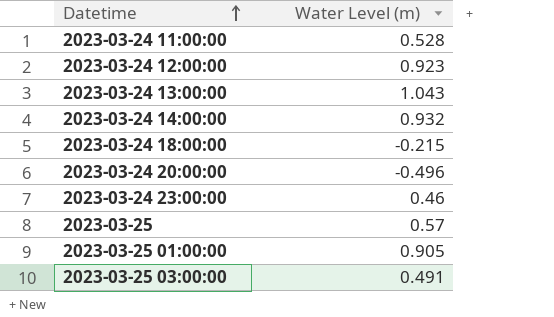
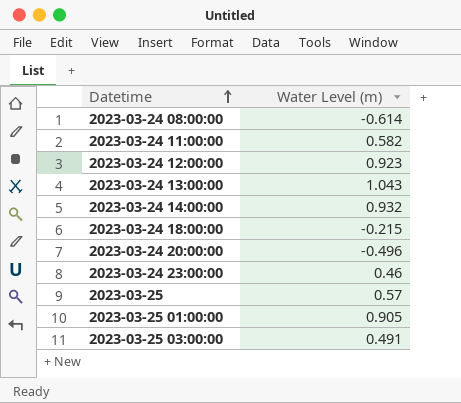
row 2023-03-24 08:00:00: none -> -0.614
2023-03-24 11:00:00 | Water Level (m): 0.528 -> 0.582

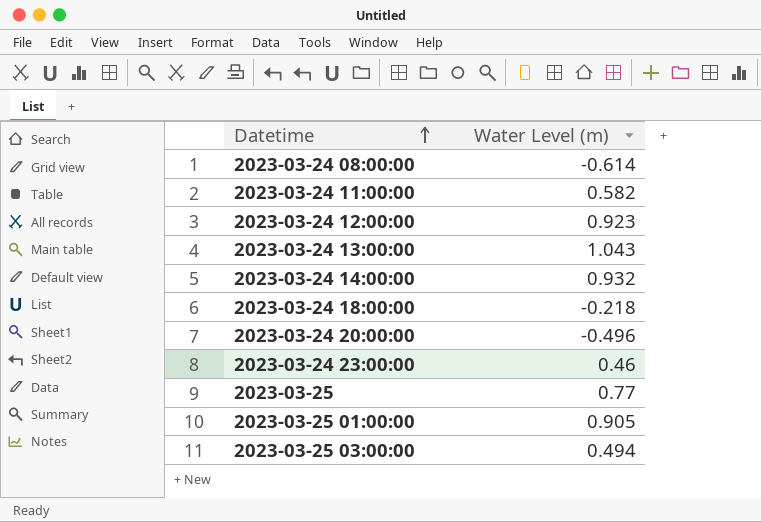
2023-03-24 18:00:00 | Water Level (m): -0.215 -> -0.218
2023-03-25 | Water Level (m): 0.57 -> 0.77
2023-03-25 03:00:00 | Water Level (m): 0.491 -> 0.494

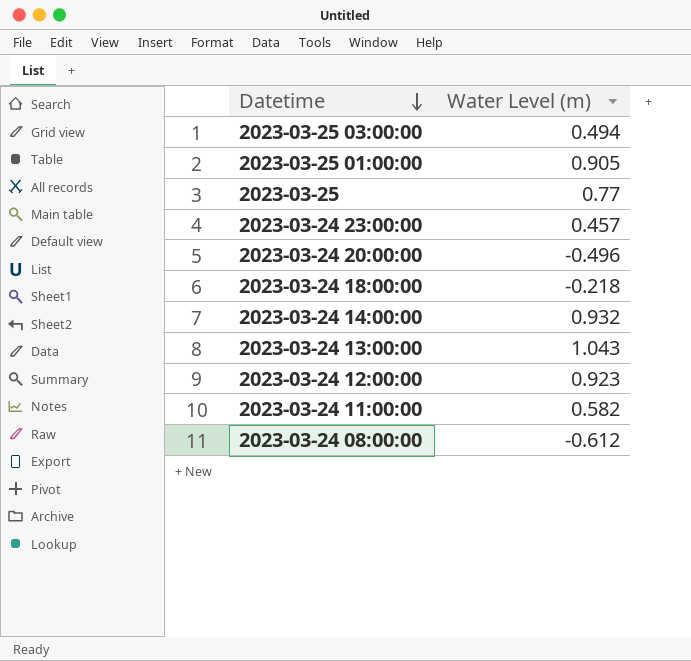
row order: Datetime ascending -> Datetime descending
2023-03-24 23:00:00 | Water Level (m): 0.46 -> 0.457
2023-03-24 08:00:00 | Water Level (m): -0.614 -> -0.612

